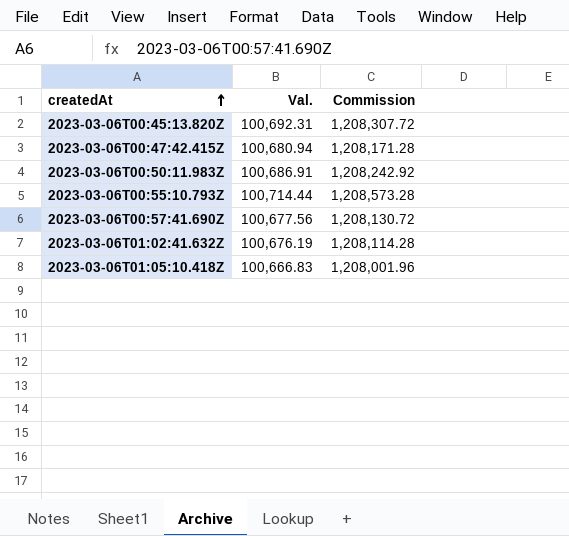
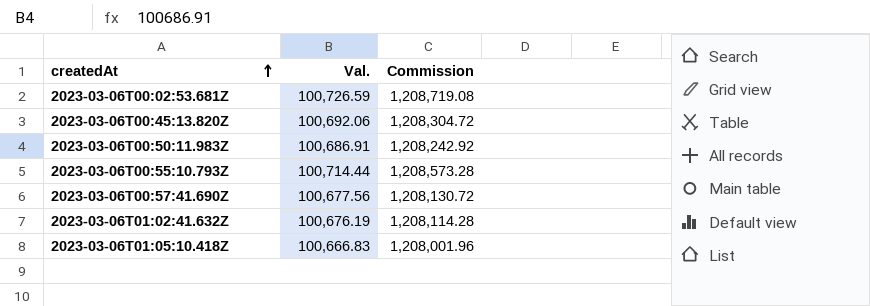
row 2023-03-06T00:47:42.415Z: 100,680.94 | 1,208,171.28 -> none
row 2023-03-06T00:02:53.681Z: none -> 100,726.59 | 1,208,719.08
2023-03-06T00:45:13.820Z | Val.: 100,692.31 -> 100,692.06
2023-03-06T00:45:13.820Z | Commission: 1,208,307.72 -> 1,208,304.72

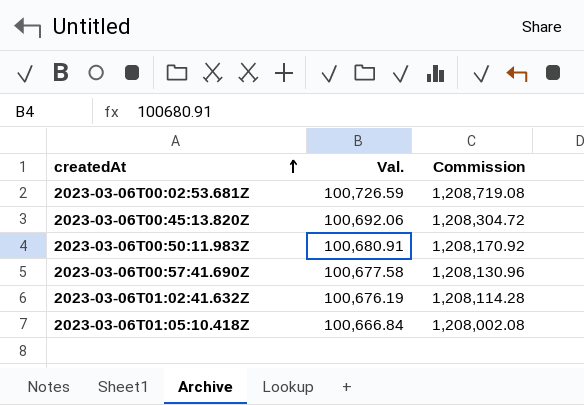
row 2023-03-06T00:55:10.793Z: 100,714.44 | 1,208,573.28 -> none
2023-03-06T00:50:11.983Z | Val.: 100,686.91 -> 100,680.91
2023-03-06T00:50:11.983Z | Commission: 1,208,242.92 -> 1,208,170.92
2023-03-06T00:57:41.690Z | Val.: 100,677.56 -> 100,677.58
2023-03-06T00:57:41.690Z | Commission: 1,208,130.72 -> 1,208,130.96
2023-03-06T01:05:10.418Z | Val.: 100,666.83 -> 100,666.84
2023-03-06T01:05:10.418Z | Commission: 1,208,001.96 -> 1,208,002.08

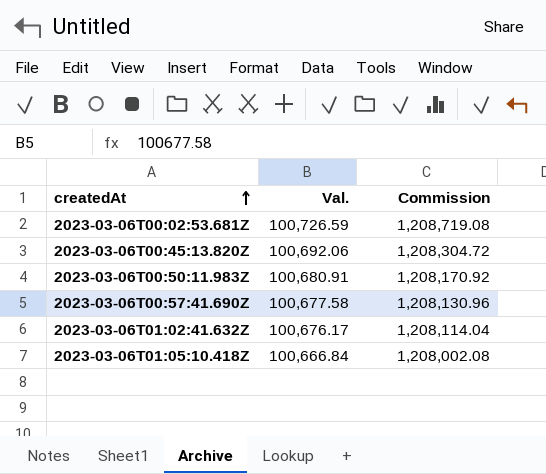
2023-03-06T01:02:41.632Z | Val.: 100,676.19 -> 100,676.17
2023-03-06T01:02:41.632Z | Commission: 1,208,114.28 -> 1,208,114.04

